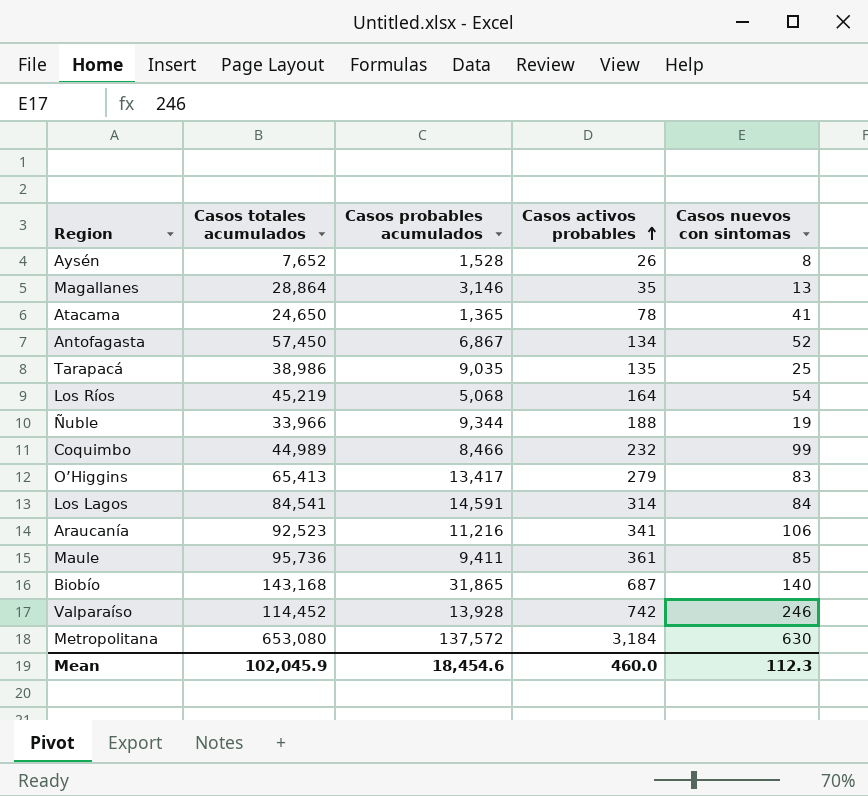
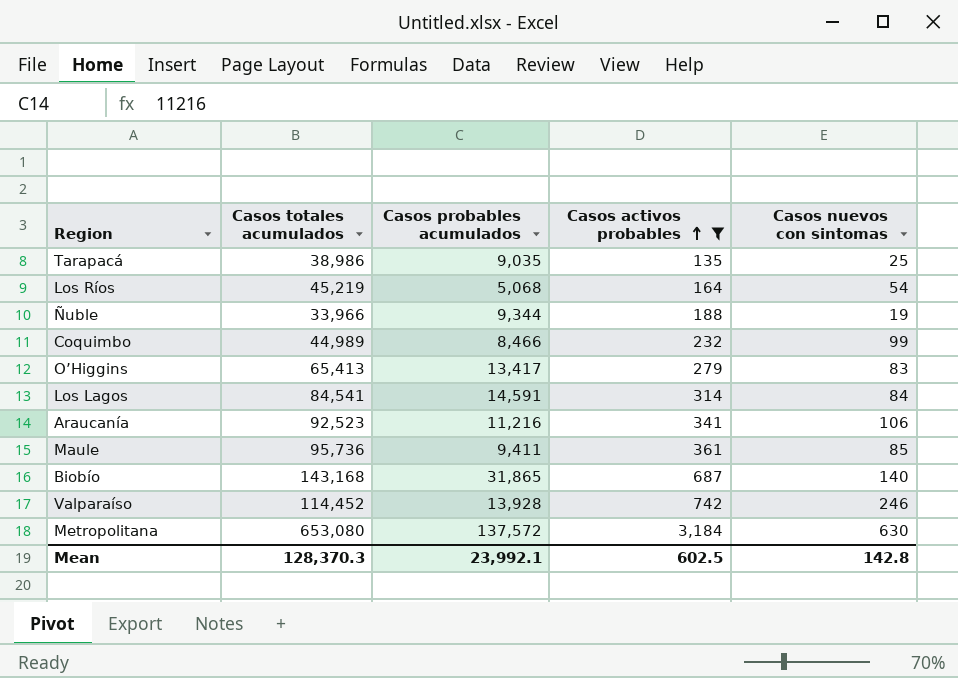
filter: none -> Casos activos probables >= 135
Mean | Casos totales acumulados: 102,045.9 -> 128,370.3
Mean | Casos probables acumulados: 18,454.6 -> 23,992.1
Mean | Casos activos probables: 460.0 -> 602.5
Mean | Casos nuevos con sintomas: 112.3 -> 142.8

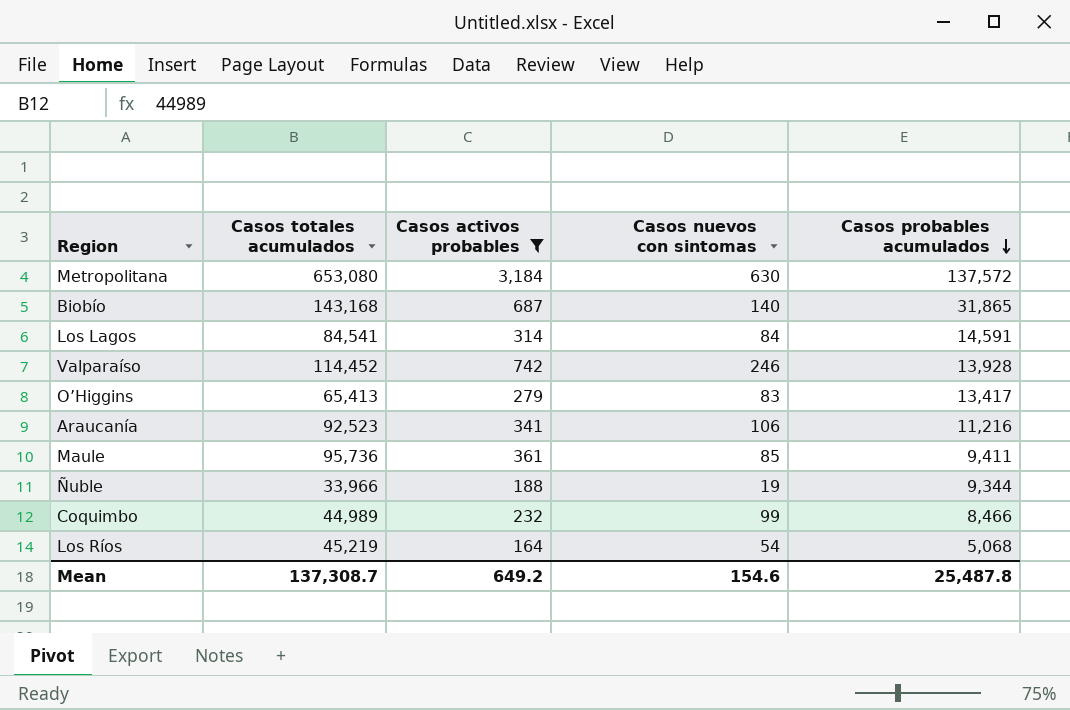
row order: Casos activos probables ascending -> Casos probables acumulados descending
column Casos probables acumulados | position: 3 -> 5
row Tarapacá: 38,986 | 9,035 | 135 | 25 -> none
Mean | Casos totales acumulados: 128,370.3 -> 137,308.7
Mean | Casos activos probables: 602.5 -> 649.2
Mean | Casos nuevos con sintomas: 142.8 -> 154.6
Mean | Casos probables acumulados: 23,992.1 -> 25,487.8

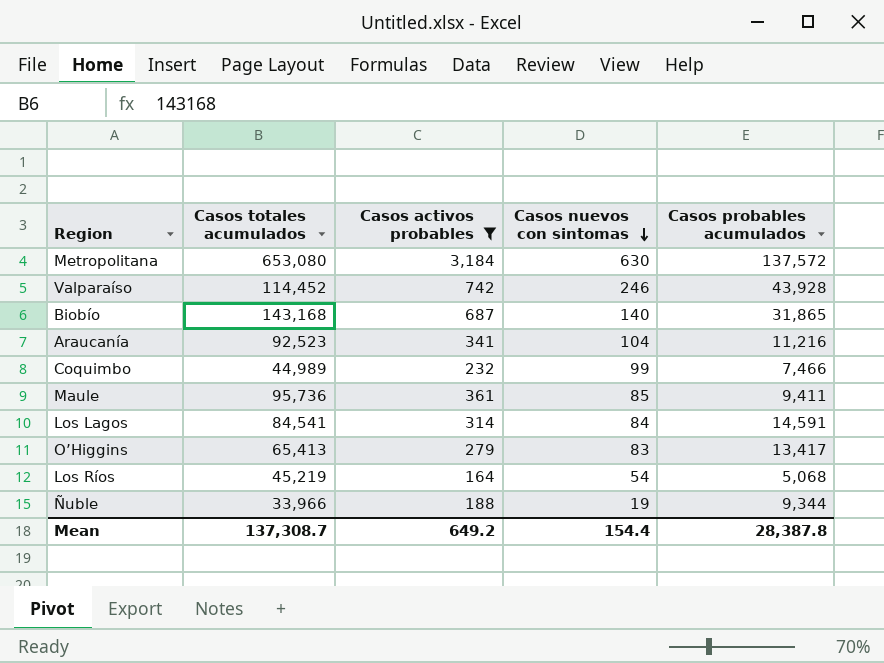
row order: Casos probables acumulados descending -> Casos nuevos con sintomas descending
Valparaíso | Casos probables acumulados: 13,928 -> 43,928
Araucanía | Casos nuevos con sintomas: 106 -> 104
Coquimbo | Casos probables acumulados: 8,466 -> 7,466
Mean | Casos nuevos con sintomas: 154.6 -> 154.4
Mean | Casos probables acumulados: 25,487.8 -> 28,387.8

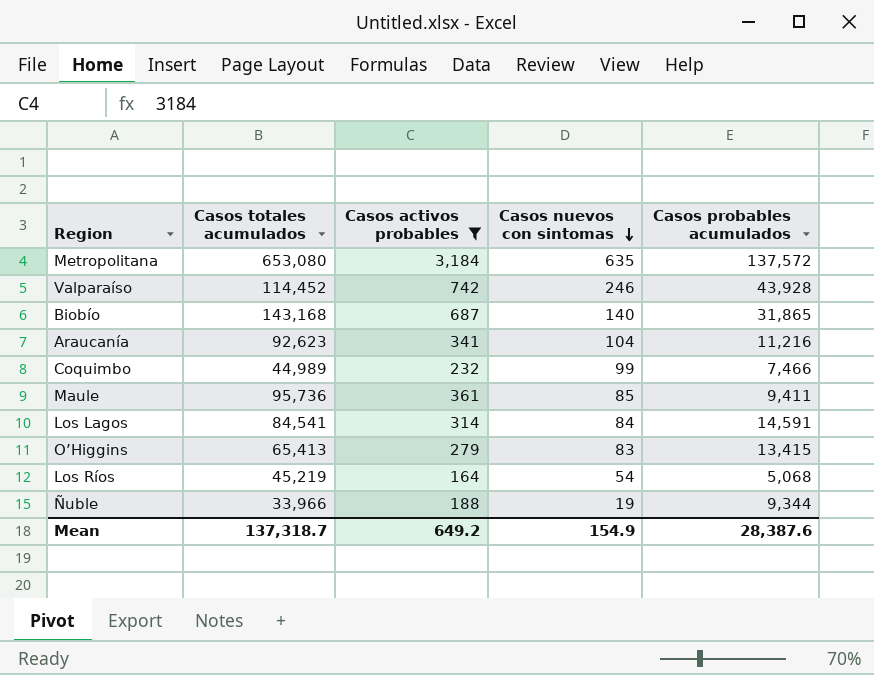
Metropolitana | Casos nuevos con sintomas: 630 -> 635
Araucanía | Casos totales acumulados: 92,523 -> 92,623
O’Higgins | Casos probables acumulados: 13,417 -> 13,415
Mean | Casos totales acumulados: 137,308.7 -> 137,318.7
Mean | Casos nuevos con sintomas: 154.4 -> 154.9
Mean | Casos probables acumulados: 28,387.8 -> 28,387.6

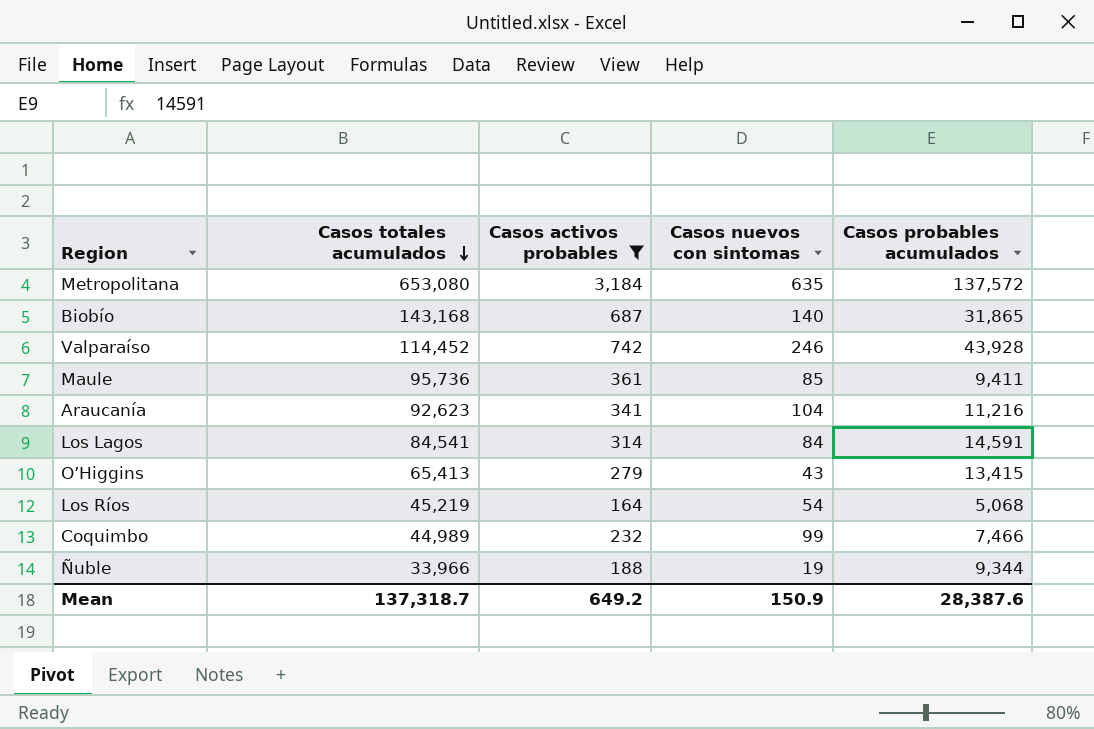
row order: Casos nuevos con sintomas descending -> Casos totales acumulados descending
O’Higgins | Casos nuevos con sintomas: 83 -> 43
Mean | Casos nuevos con sintomas: 154.9 -> 150.9

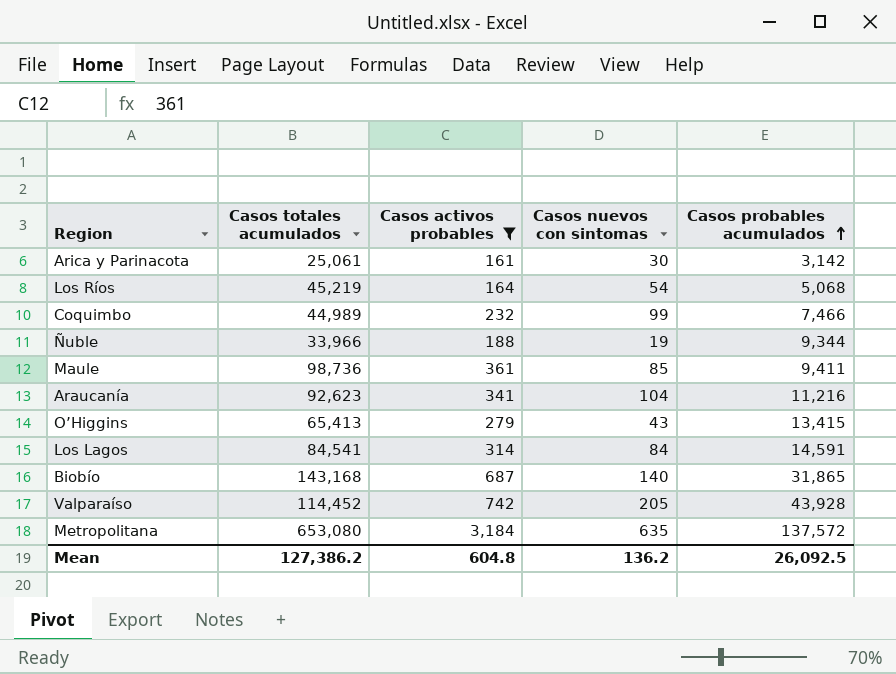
row order: Casos totales acumulados descending -> Casos probables acumulados ascending
row Arica y Parinacota: none -> 25,061 | 161 | 30 | 3,142
Maule | Casos totales acumulados: 95,736 -> 98,736
Valparaíso | Casos nuevos con sintomas: 246 -> 205
Mean | Casos totales acumulados: 137,318.7 -> 127,386.2
Mean | Casos activos probables: 649.2 -> 604.8
Mean | Casos nuevos con sintomas: 150.9 -> 136.2
Mean | Casos probables acumulados: 28,387.6 -> 26,092.5

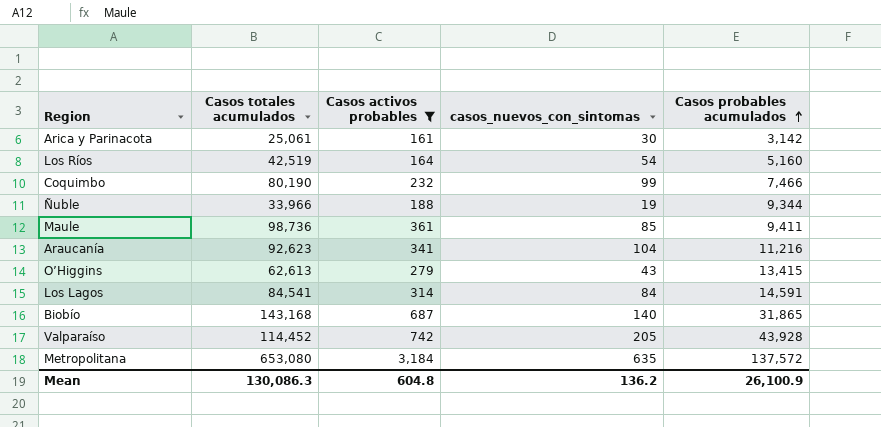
column name: Casos nuevos con sintomas -> casos_nuevos_con_sintomas
Los Ríos | Casos totales acumulados: 45,219 -> 42,519
Los Ríos | Casos probables acumulados: 5,068 -> 5,160
Coquimbo | Casos totales acumulados: 44,989 -> 80,190
O’Higgins | Casos totales acumulados: 65,413 -> 62,613
Mean | Casos totales acumulados: 127,386.2 -> 130,086.3
Mean | Casos probables acumulados: 26,092.5 -> 26,100.9

